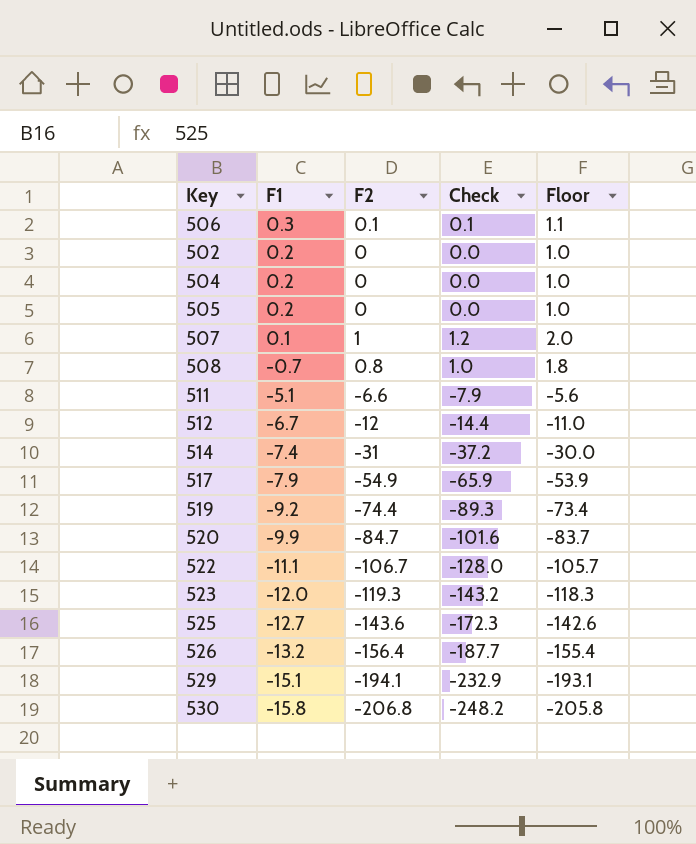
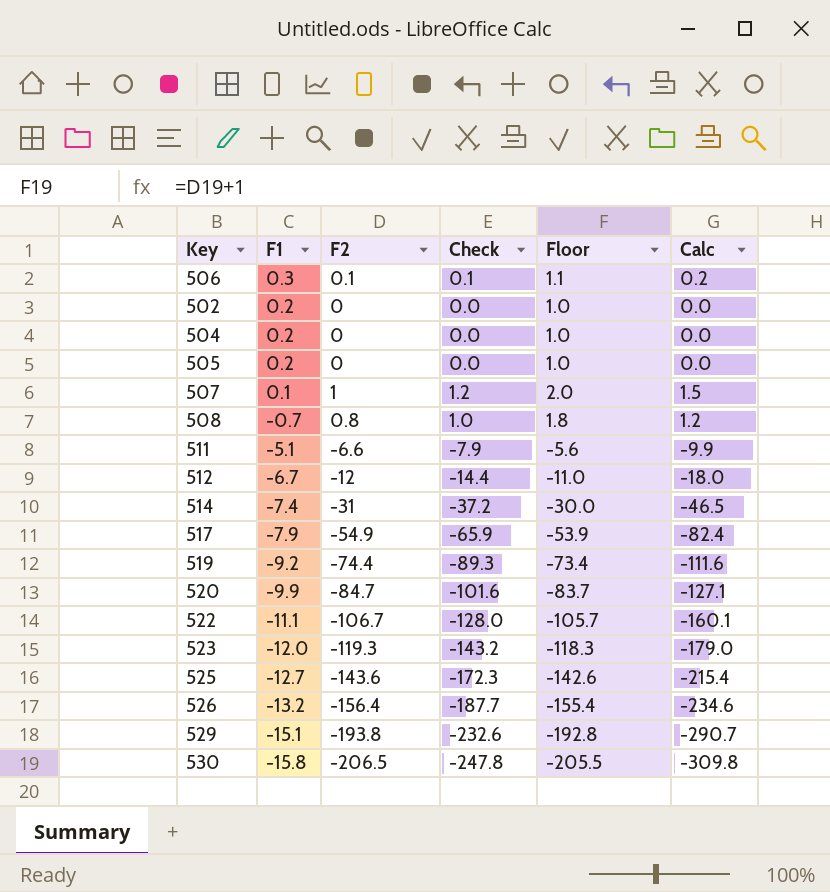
column Calc | formula: none -> [F2] * 1.5
529 | F2: -194.1 -> -193.8
529 | Check: -232.9 -> -232.6
529 | Floor: -193.1 -> -192.8
530 | F2: -206.8 -> -206.5
530 | Check: -248.2 -> -247.8
530 | Floor: -205.8 -> -205.5

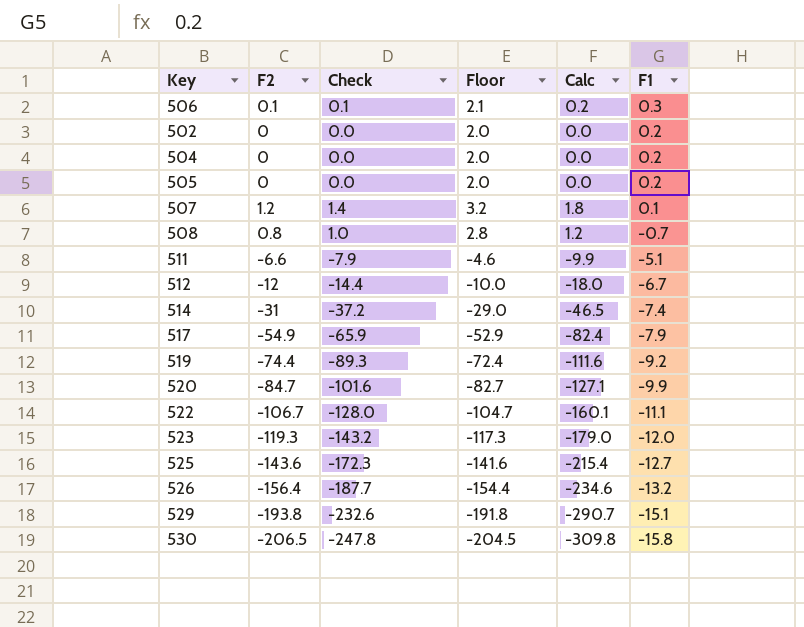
column Floor | formula: [F2] + 1 -> [F2] + 2
column F1 | position: 2 -> 6
507 | F2: 1 -> 1.2
507 | Check: 1.2 -> 1.4
507 | Calc: 1.5 -> 1.8

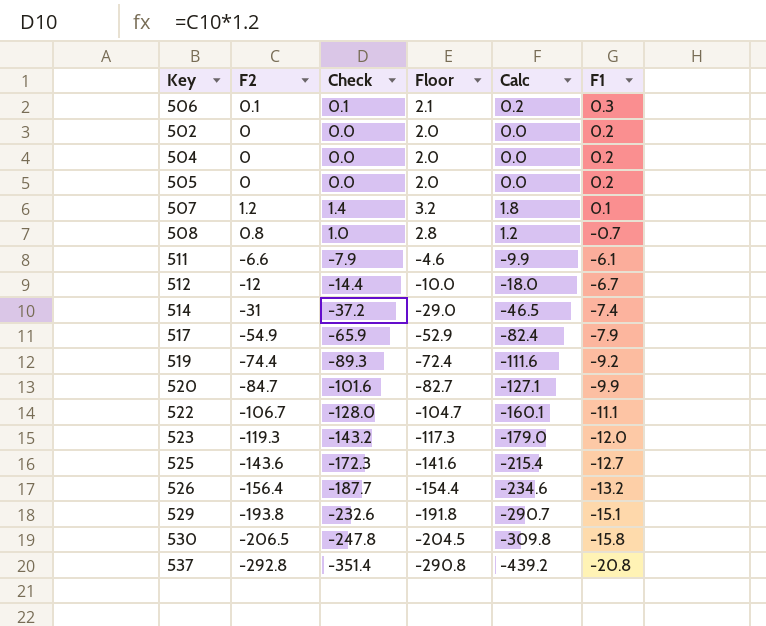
511 | F1: -5.1 -> -6.1
row 537: none -> -292.8 | -351.4 | -290.8 | -439.2 | -20.8

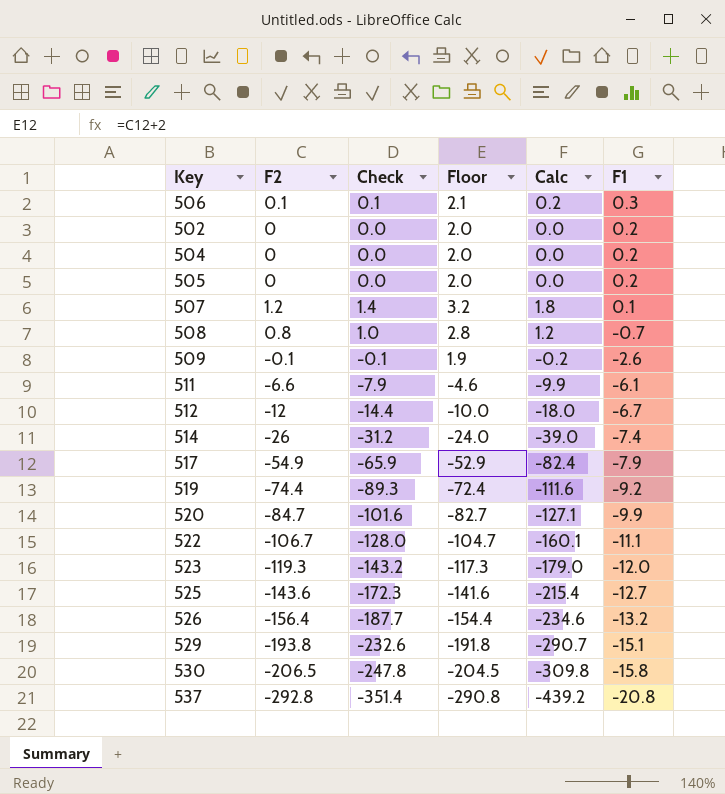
row 509: none -> -0.1 | -0.1 | 1.9 | -0.2 | -2.6
514 | F2: -31 -> -26
514 | Check: -37.2 -> -31.2
514 | Floor: -29.0 -> -24.0
514 | Calc: -46.5 -> -39.0

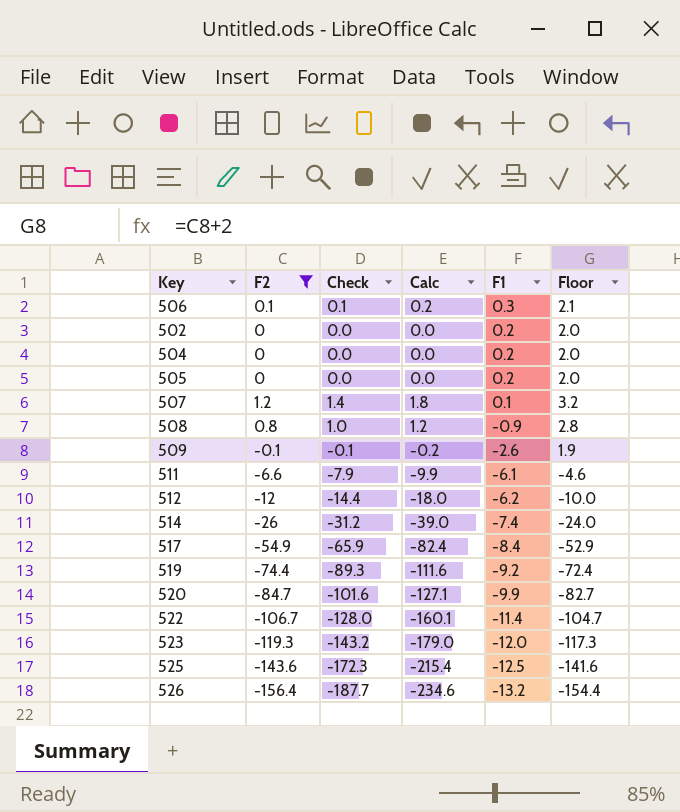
filter: none -> F2 >= -156.4
column Floor | position: 4 -> 6
508 | F1: -0.7 -> -0.9
512 | F1: -6.7 -> -6.2
517 | F1: -7.9 -> -8.4
522 | F1: -11.1 -> -11.4
525 | F1: -12.7 -> -12.5

